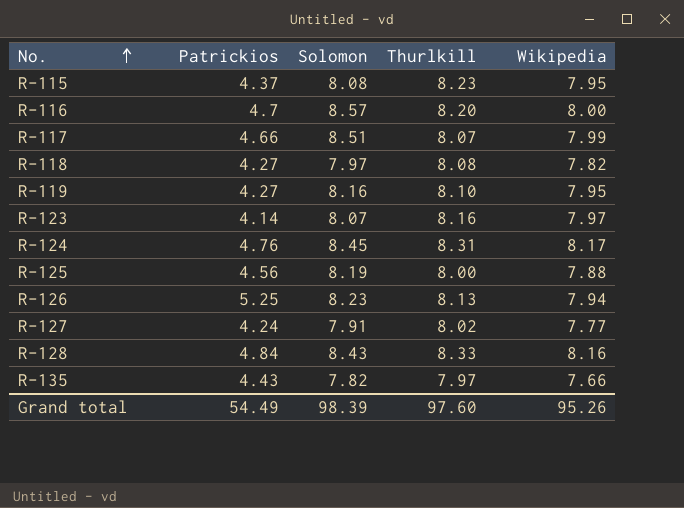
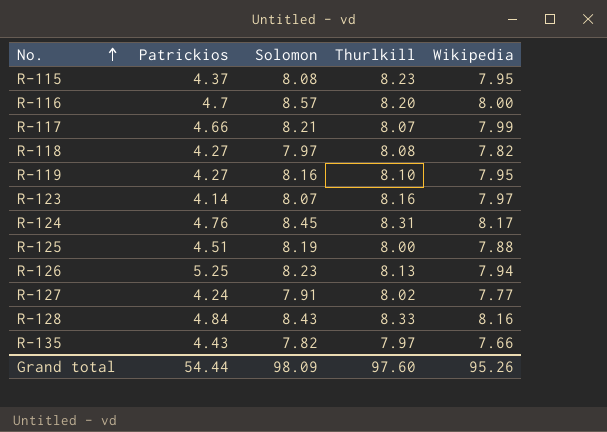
R-117 | Solomon: 8.51 -> 8.21
R-125 | Patrickios: 4.56 -> 4.51
Grand total | Patrickios: 54.49 -> 54.44
Grand total | Solomon: 98.39 -> 98.09

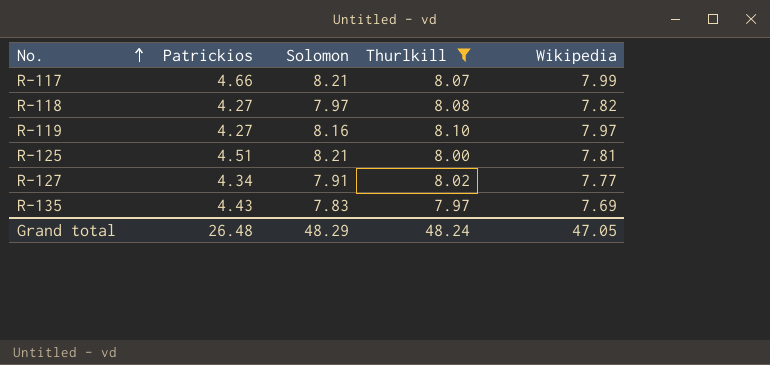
filter: none -> Thurlkill <= 8.10
R-119 | Wikipedia: 7.95 -> 7.97
R-125 | Solomon: 8.19 -> 8.21
R-125 | Wikipedia: 7.88 -> 7.81
R-127 | Patrickios: 4.24 -> 4.34
R-135 | Solomon: 7.82 -> 7.83
R-135 | Wikipedia: 7.66 -> 7.69
Grand total | Patrickios: 54.44 -> 26.48
Grand total | Solomon: 98.09 -> 48.29
Grand total | Thurlkill: 97.60 -> 48.24
Grand total | Wikipedia: 95.26 -> 47.05

